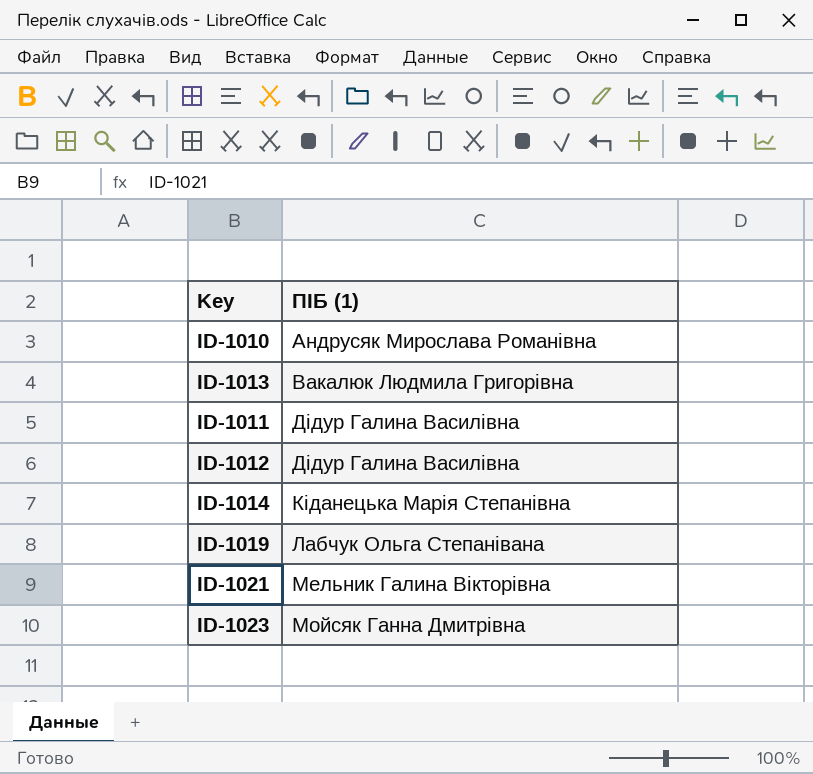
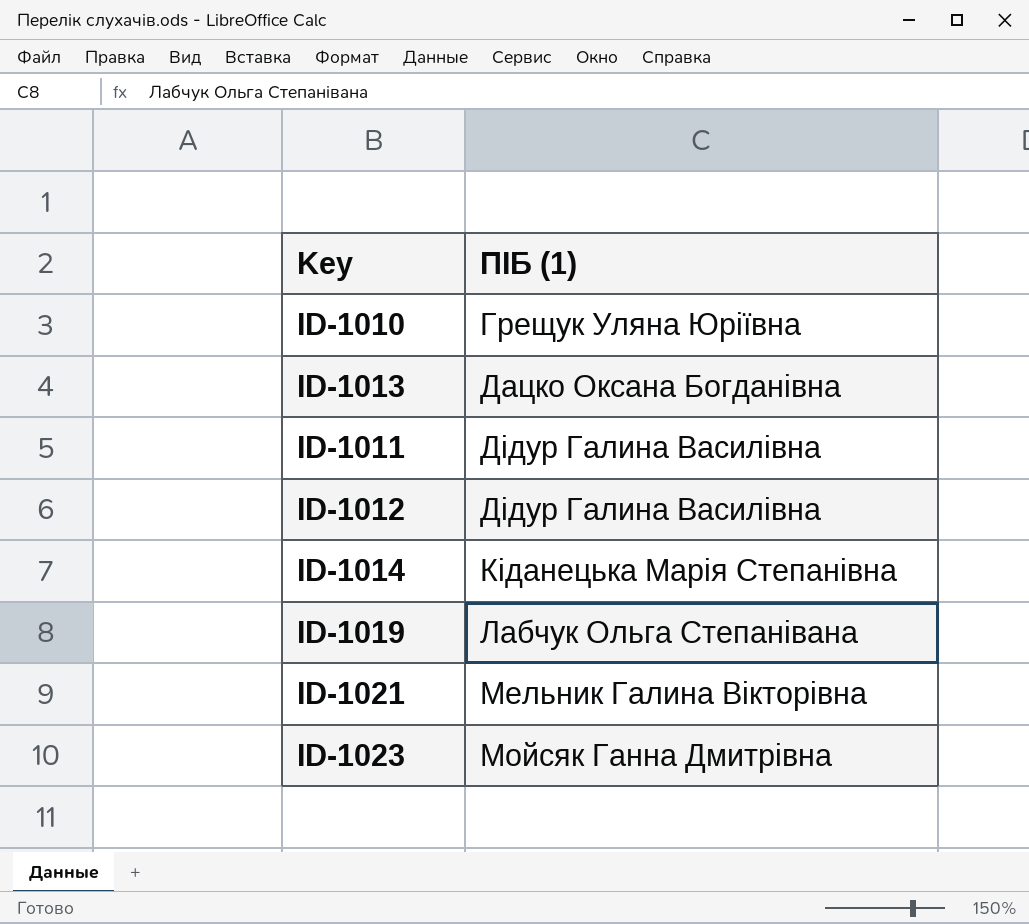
ID-1010 | ПІБ (1): Андрусяк Мирослава Романівна -> Грещук Уляна Юріївна
ID-1013 | ПІБ (1): Вакалюк Людмила Григорівна -> Дацко Оксана Богданівна

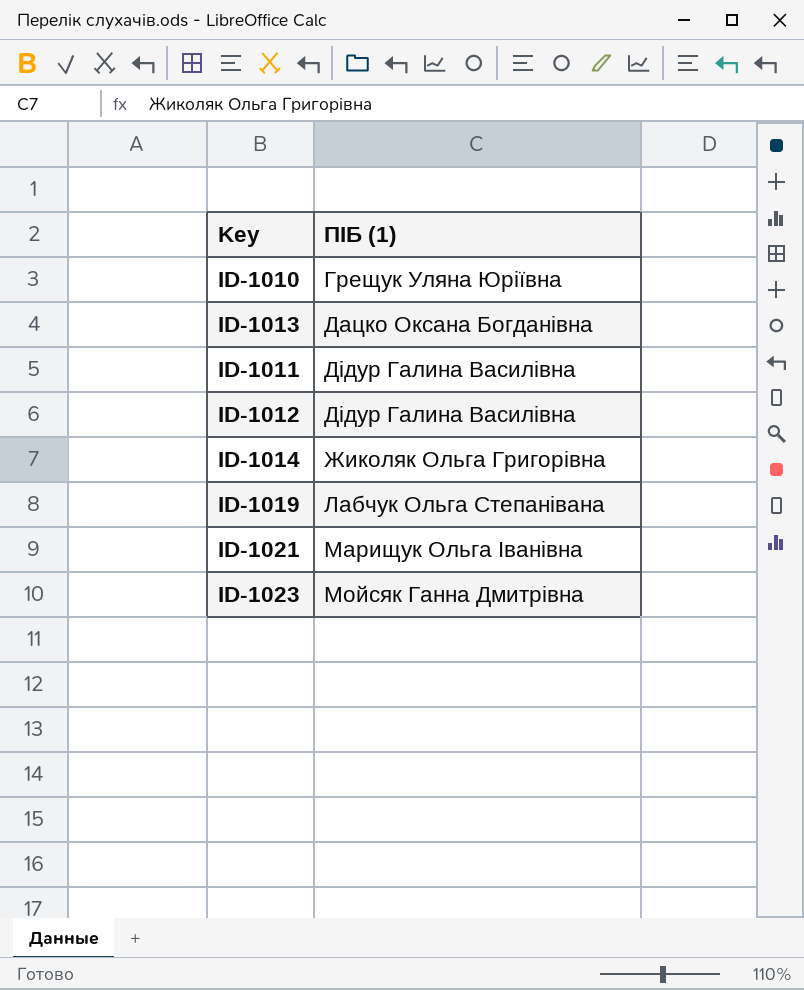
ID-1014 | ПІБ (1): Кіданецька Марія Степанівна -> Жиколяк Ольга Григорівна
ID-1021 | ПІБ (1): Мельник Галина Вікторівна -> Марищук Ольга Іванівна

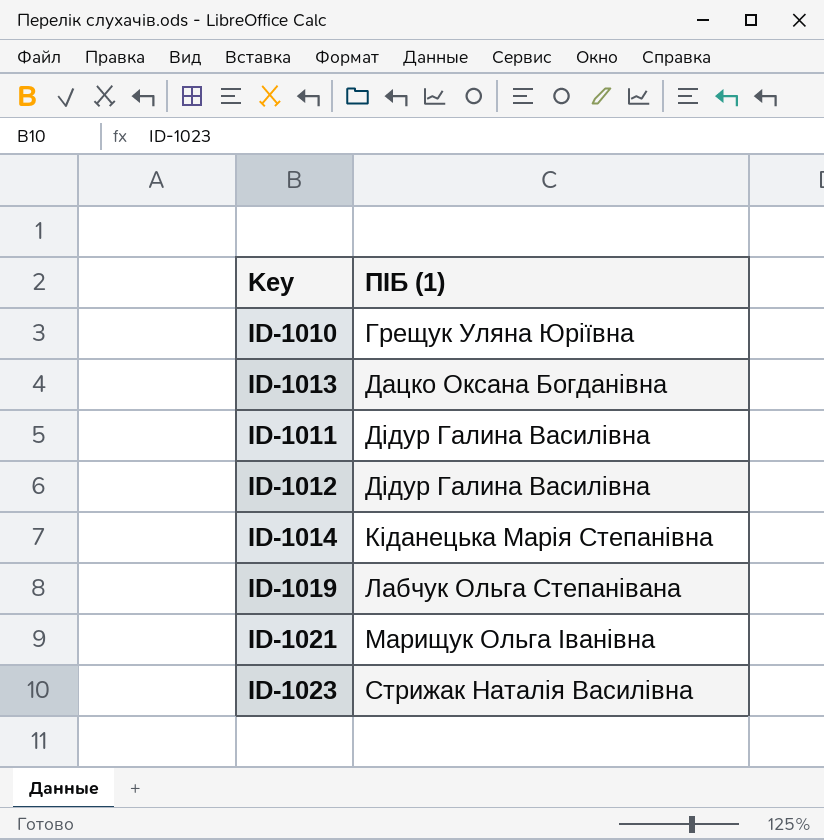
ID-1014 | ПІБ (1): Жиколяк Ольга Григорівна -> Кіданецька Марія Степанівна
ID-1023 | ПІБ (1): Мойсяк Ганна Дмитрівна -> Стрижак Наталія Василівна

